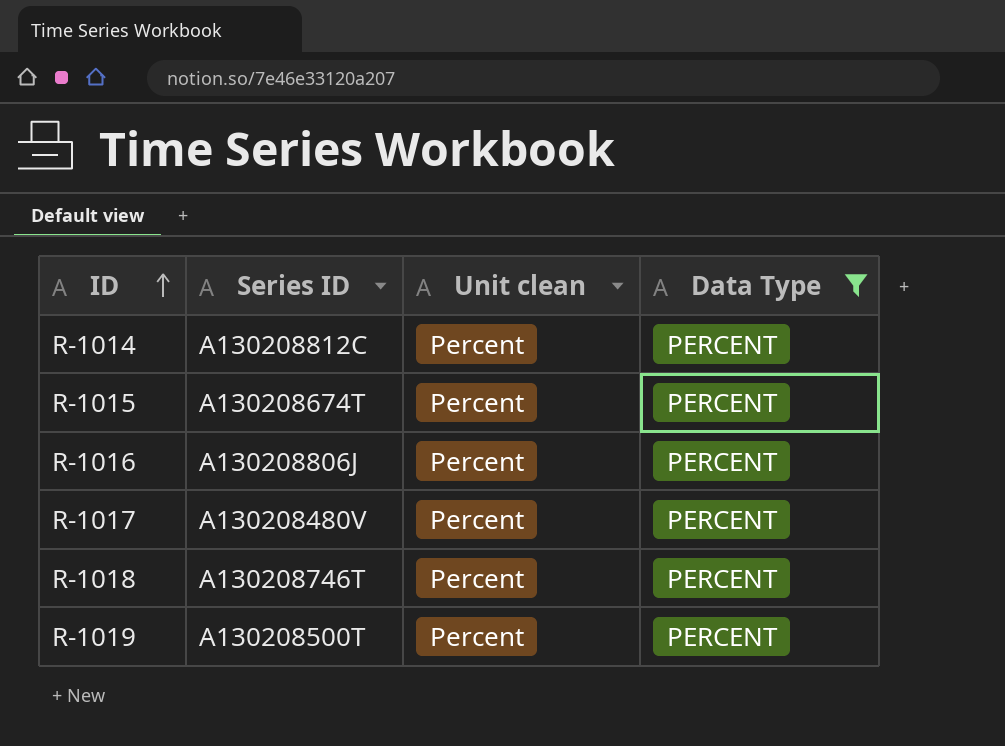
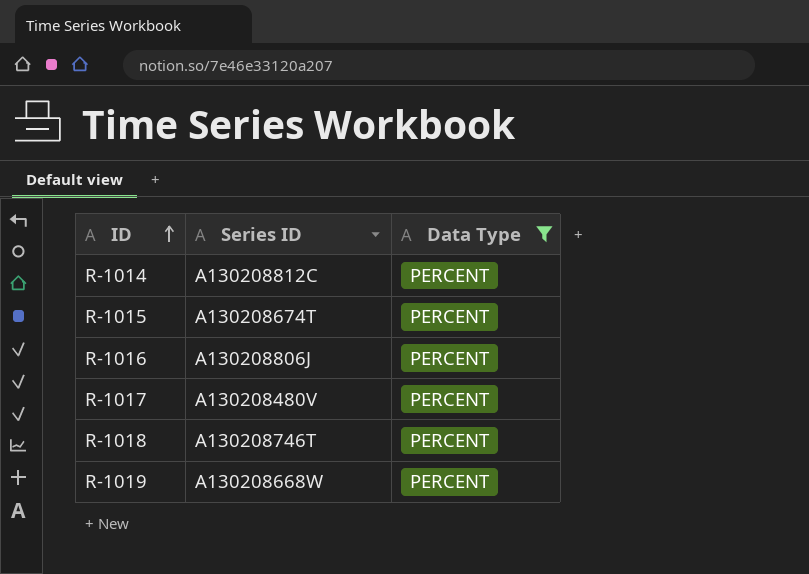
column Unit clean | position: 3 -> none
R-1019 | Series ID: A130208500T -> A130208668W

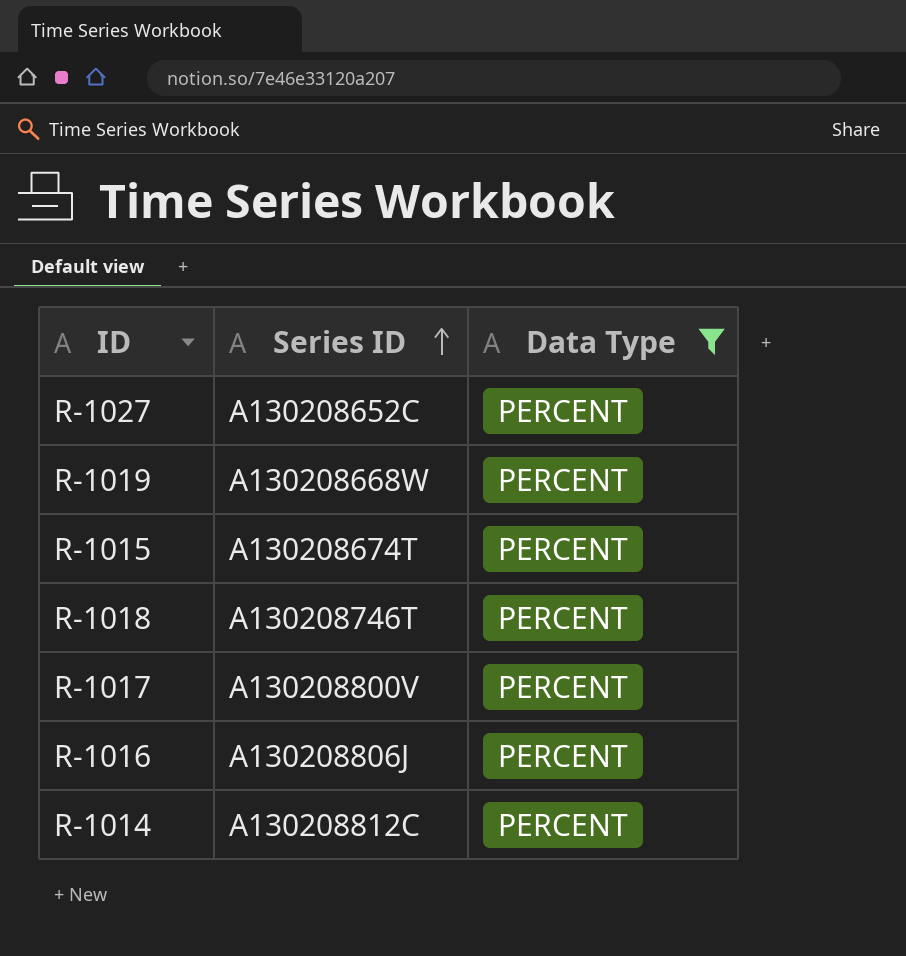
row order: ID ascending -> Series ID ascending
row R-1027: none -> A130208652C | PERCENT
R-1017 | Series ID: A130208480V -> A130208800V

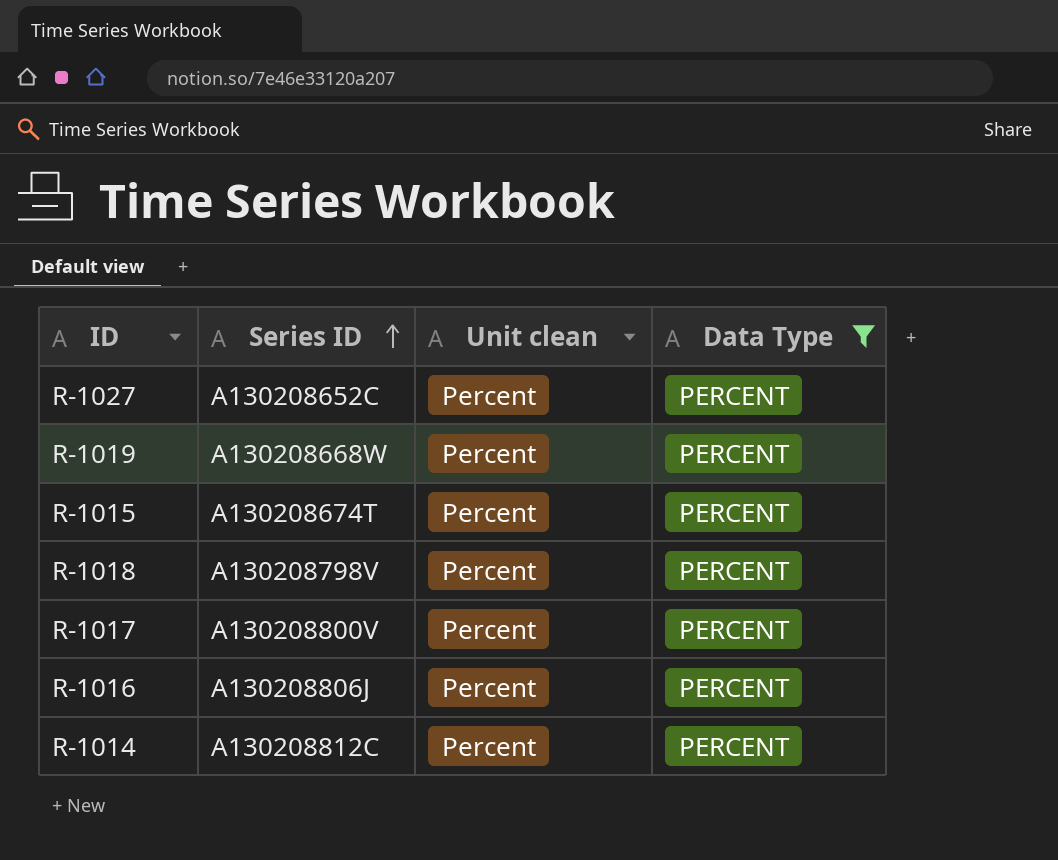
column Unit clean | position: none -> 3
R-1018 | Series ID: A130208746T -> A130208798V

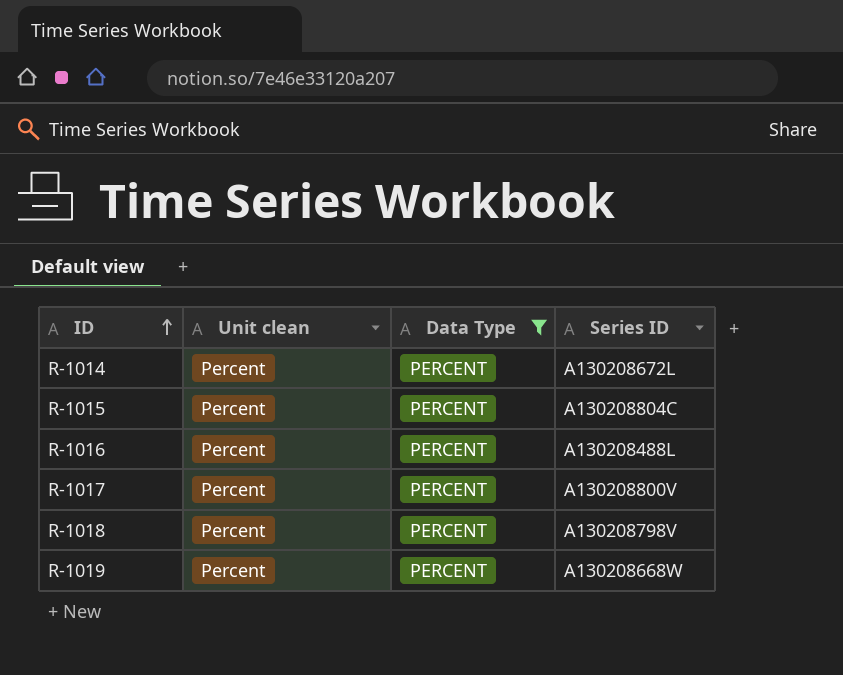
row order: Series ID ascending -> ID ascending
column Series ID | position: 2 -> 4
row R-1027: A130208652C | Percent | PERCENT -> none
R-1014 | Series ID: A130208812C -> A130208672L
R-1015 | Series ID: A130208674T -> A130208804C
R-1016 | Series ID: A130208806J -> A130208488L

